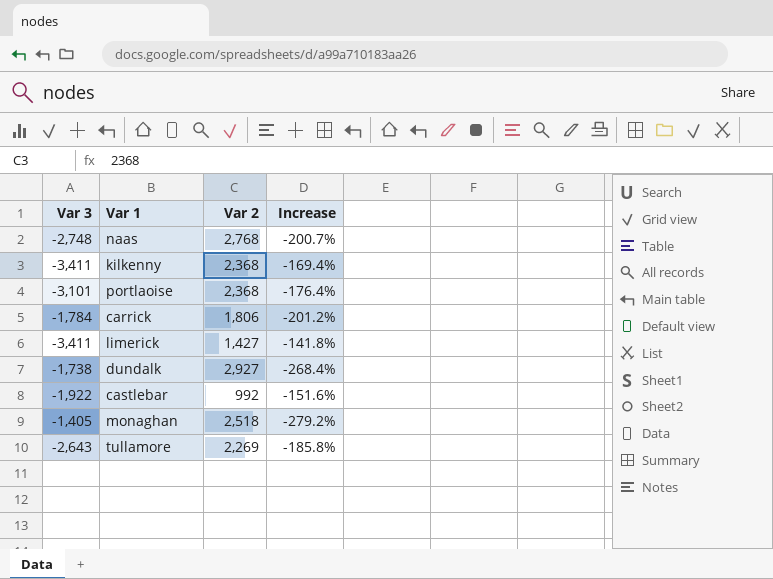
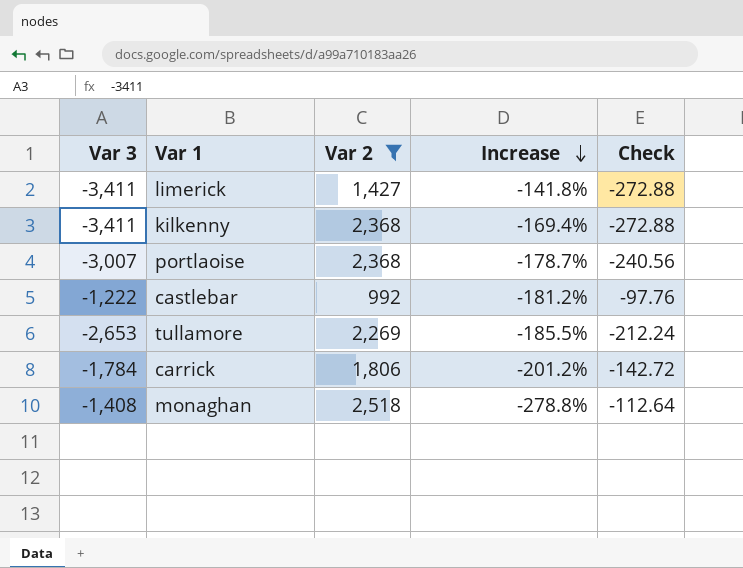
filter: none -> Var 2 <= 2,518
row order: none -> Increase descending
column Check | formula: none -> [Var 3] * 0.08
portlaoise | Var 3: -3,101 -> -3,007
portlaoise | Increase: -176.4% -> -178.7%
castlebar | Var 3: -1,922 -> -1,222
castlebar | Increase: -151.6% -> -181.2%
tullamore | Var 3: -2,643 -> -2,653
tullamore | Increase: -185.8% -> -185.5%
monaghan | Var 3: -1,405 -> -1,408
monaghan | Increase: -279.2% -> -278.8%

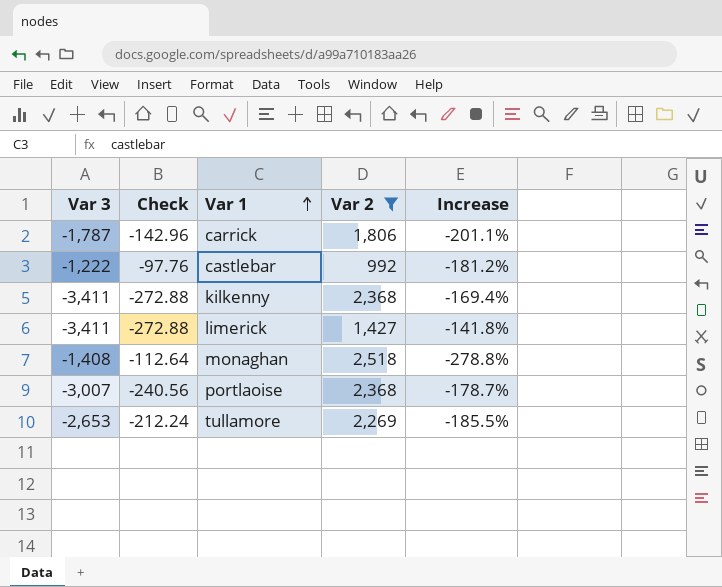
row order: Increase descending -> Var 1 ascending
column Check | position: 5 -> 2
carrick | Var 3: -1,784 -> -1,787
carrick | Check: -142.72 -> -142.96
carrick | Increase: -201.2% -> -201.1%

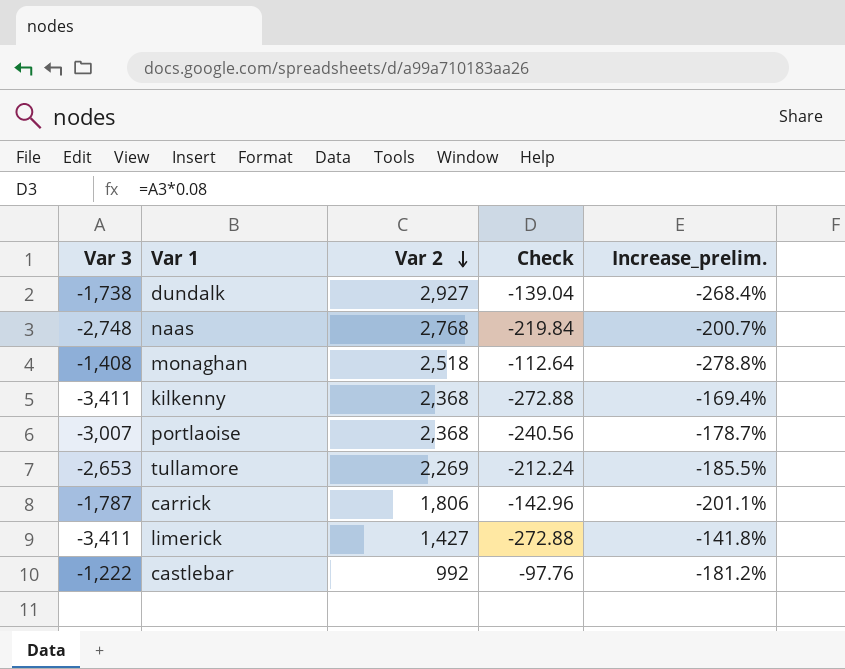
filter: Var 2 <= 2,518 -> none
row order: Var 1 ascending -> Var 2 descending
column Check | position: 2 -> 4
column name: Increase -> Increase_prelim.

